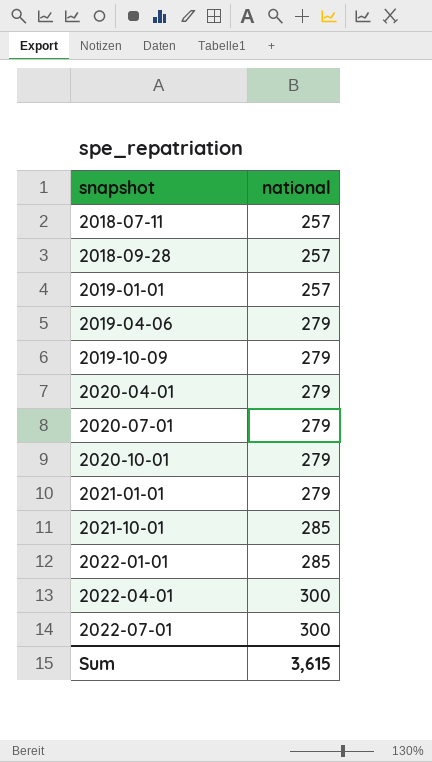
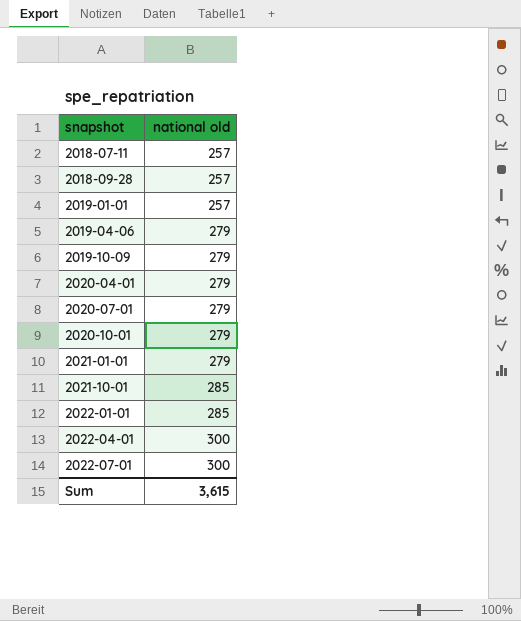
column name: national -> national old

